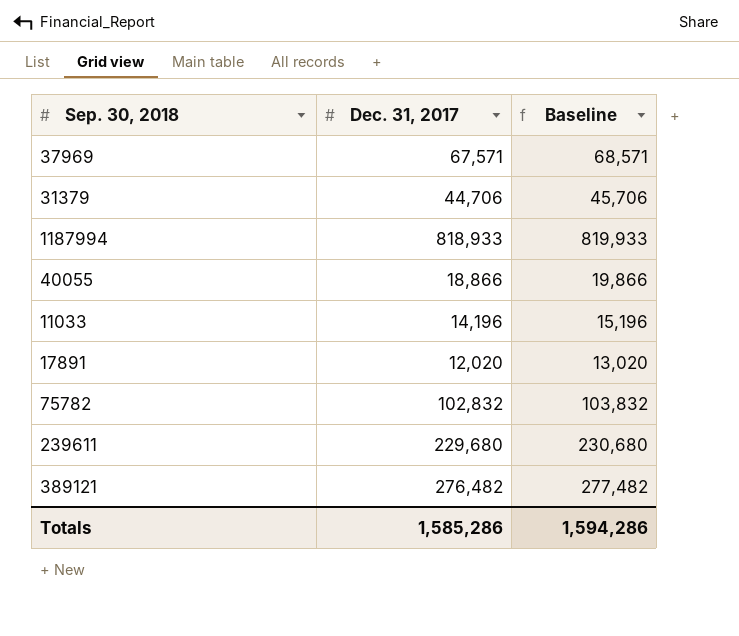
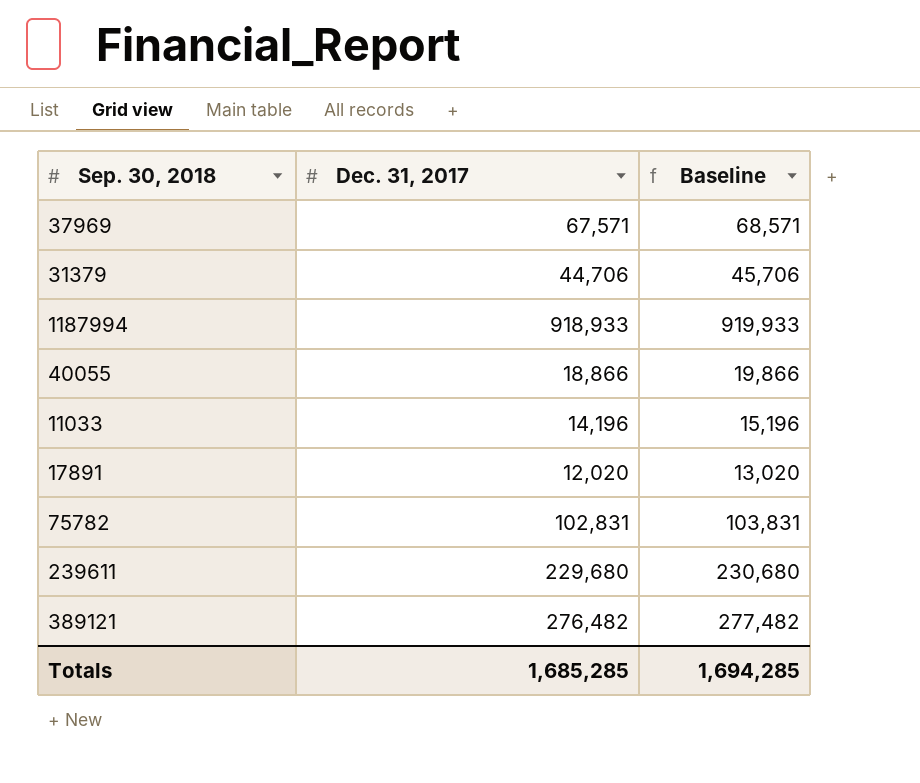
1187994 | Dec. 31, 2017: 818,933 -> 918,933
1187994 | Baseline: 819,933 -> 919,933
75782 | Dec. 31, 2017: 102,832 -> 102,831
75782 | Baseline: 103,832 -> 103,831
Totals | Dec. 31, 2017: 1,585,286 -> 1,685,285
Totals | Baseline: 1,594,286 -> 1,694,285

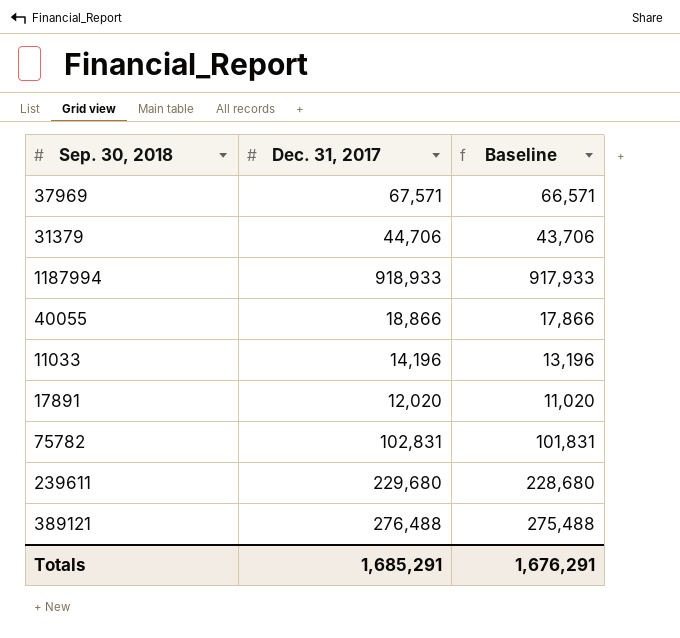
column Baseline | formula: [Dec. 31, 2017] + 1000 -> [Dec. 31, 2017] - 1000
389121 | Dec. 31, 2017: 276,482 -> 276,488
Totals | Dec. 31, 2017: 1,685,285 -> 1,685,291
Totals | Baseline: 1,694,285 -> 1,676,291

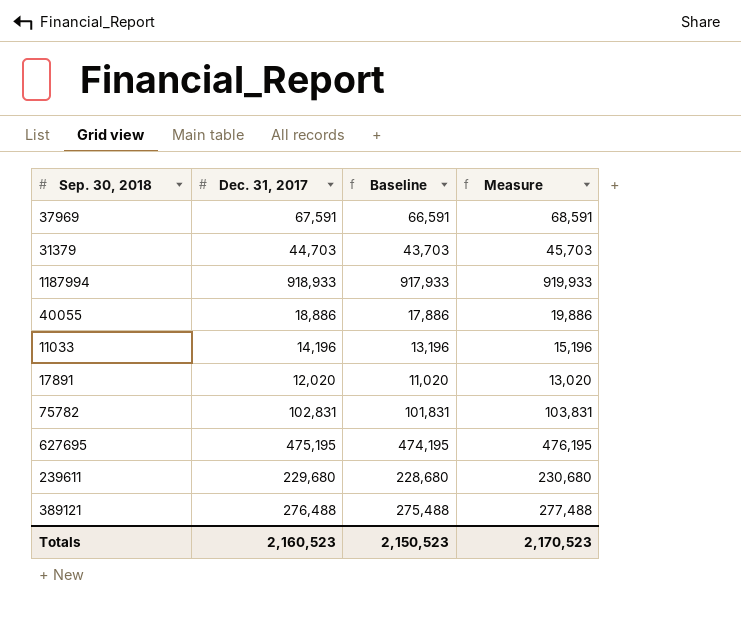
column Measure | formula: none -> [Dec. 31, 2017] + 1000
37969 | Dec. 31, 2017: 67,571 -> 67,591
37969 | Baseline: 66,571 -> 66,591
31379 | Dec. 31, 2017: 44,706 -> 44,703
31379 | Baseline: 43,706 -> 43,703
40055 | Dec. 31, 2017: 18,866 -> 18,886
40055 | Baseline: 17,866 -> 17,886
row 627695: none -> 475,195 | 474,195 | 476,195
Totals | Dec. 31, 2017: 1,685,291 -> 2,160,523
Totals | Baseline: 1,676,291 -> 2,150,523

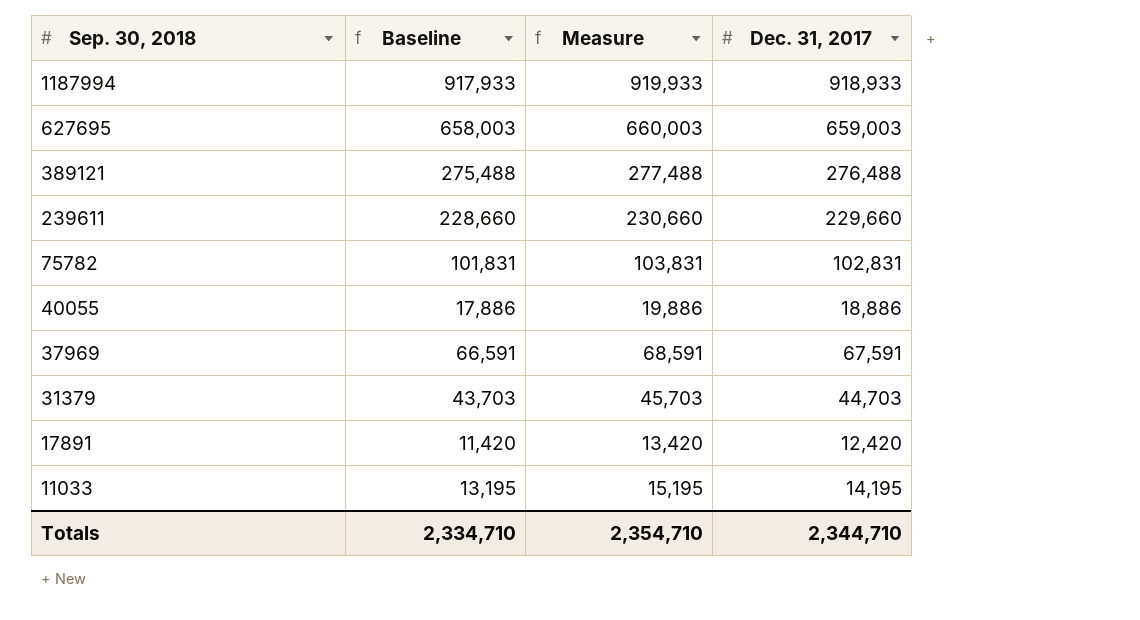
row order: none -> Sep. 30, 2018 descending
column Dec. 31, 2017 | position: 2 -> 4
627695 | Baseline: 474,195 -> 658,003
627695 | Measure: 476,195 -> 660,003
627695 | Dec. 31, 2017: 475,195 -> 659,003
239611 | Baseline: 228,680 -> 228,660
239611 | Measure: 230,680 -> 230,660
239611 | Dec. 31, 2017: 229,680 -> 229,660
17891 | Baseline: 11,020 -> 11,420
17891 | Measure: 13,020 -> 13,420
17891 | Dec. 31, 2017: 12,020 -> 12,420
11033 | Baseline: 13,196 -> 13,195
11033 | Measure: 15,196 -> 15,195
11033 | Dec. 31, 2017: 14,196 -> 14,195
Totals | Baseline: 2,150,523 -> 2,334,710
Totals | Measure: 2,170,523 -> 2,354,710
Totals | Dec. 31, 2017: 2,160,523 -> 2,344,710

